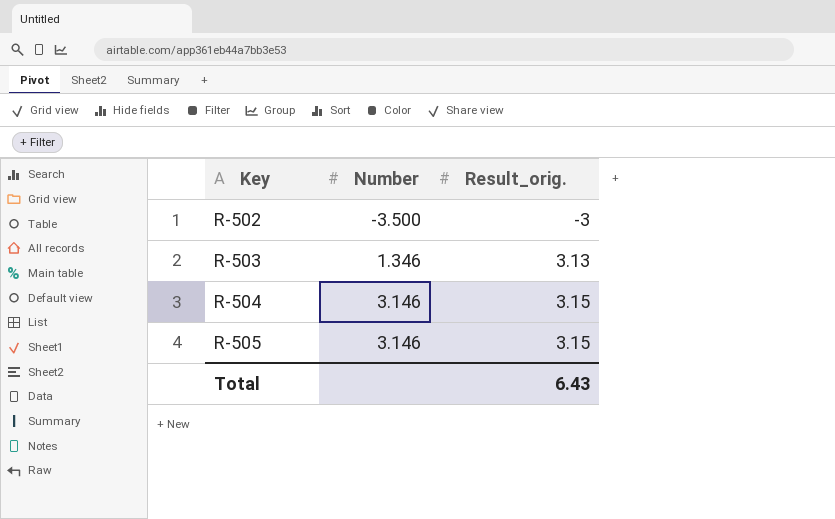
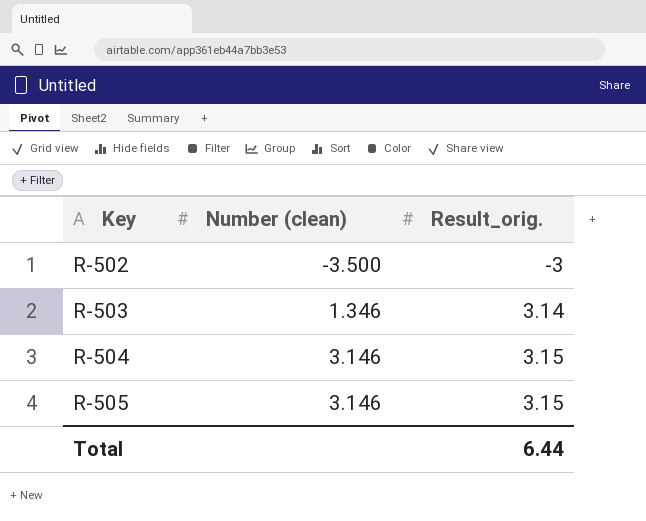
column name: Number -> Number (clean)
R-503 | Result_orig.: 3.13 -> 3.14
Total | Result_orig.: 6.43 -> 6.44

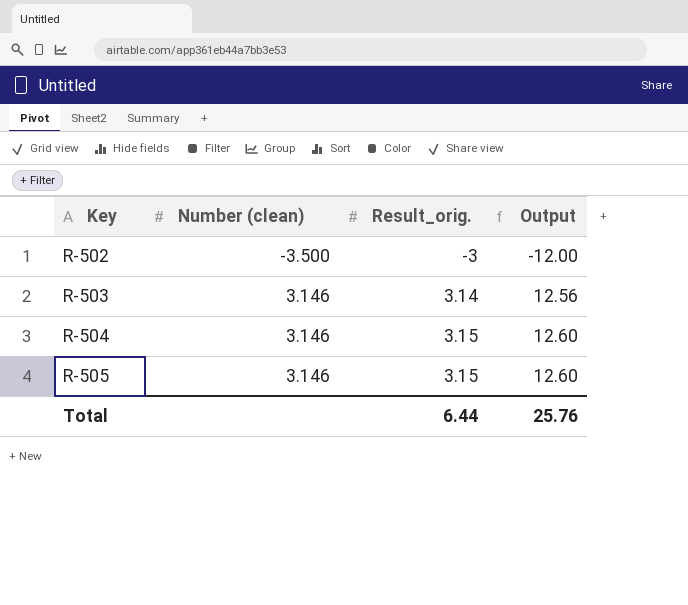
column Output | formula: none -> [Result_orig.] * 4
R-503 | Number (clean): 1.346 -> 3.146

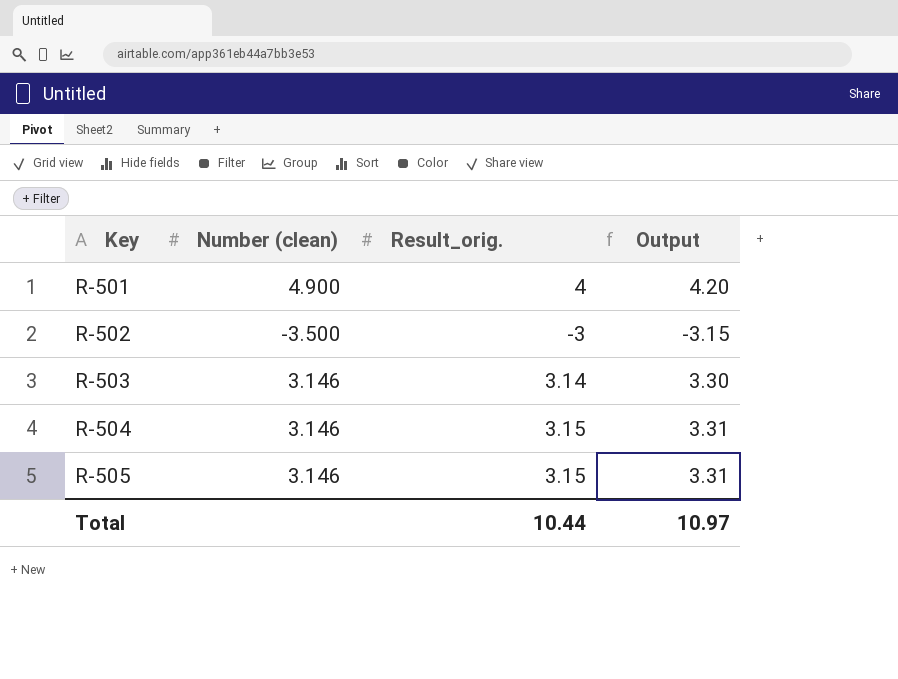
column Output | formula: [Result_orig.] * 4 -> [Result_orig.] * 1.05
row R-501: none -> 4.900 | 4 | 4.20
Total | Result_orig.: 6.44 -> 10.44
Total | Output: 25.76 -> 10.97

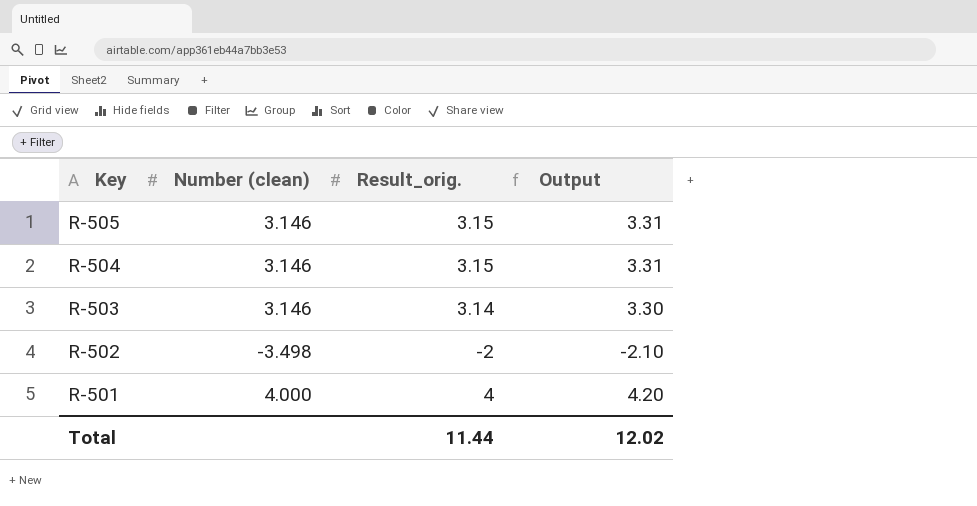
row order: Key ascending -> Key descending
R-502 | Number (clean): -3.500 -> -3.498
R-502 | Result_orig.: -3 -> -2
R-502 | Output: -3.15 -> -2.10
R-501 | Number (clean): 4.900 -> 4.000
Total | Result_orig.: 10.44 -> 11.44
Total | Output: 10.97 -> 12.02

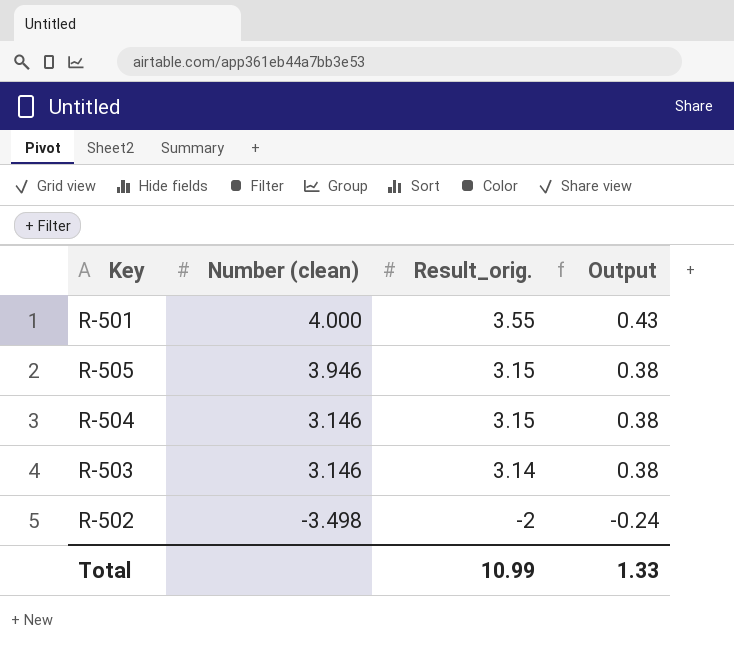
row order: Key descending -> Number (clean) descending
column Output | formula: [Result_orig.] * 1.05 -> [Result_orig.] * 0.12
R-501 | Result_orig.: 4 -> 3.55
R-505 | Number (clean): 3.146 -> 3.946
Total | Result_orig.: 11.44 -> 10.99
Total | Output: 12.02 -> 1.33

